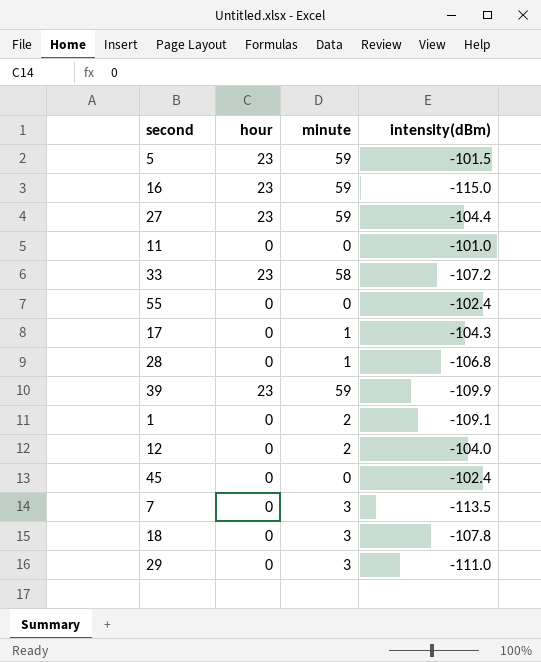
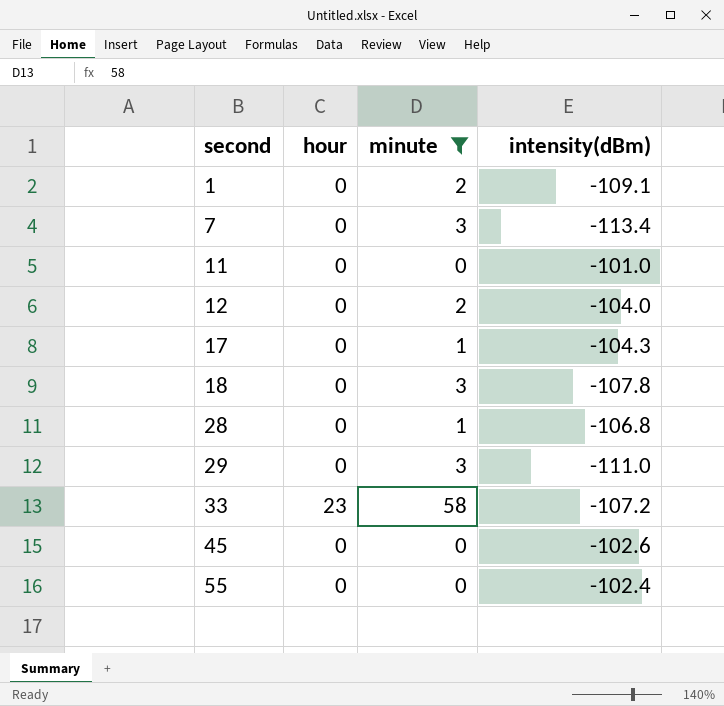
filter: none -> minute != 59
row order: none -> second ascending
7 | intensity(dBm): -113.5 -> -113.4
45 | intensity(dBm): -102.4 -> -102.6

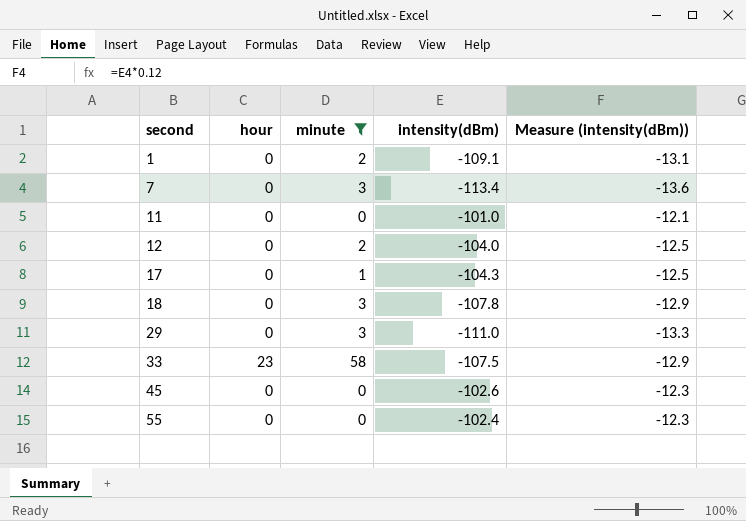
column Measure (intensity(dBm)) | formula: none -> [intensity(dBm)] * 0.12
row 28: 0 | 1 | -106.8 -> none
33 | intensity(dBm): -107.2 -> -107.5

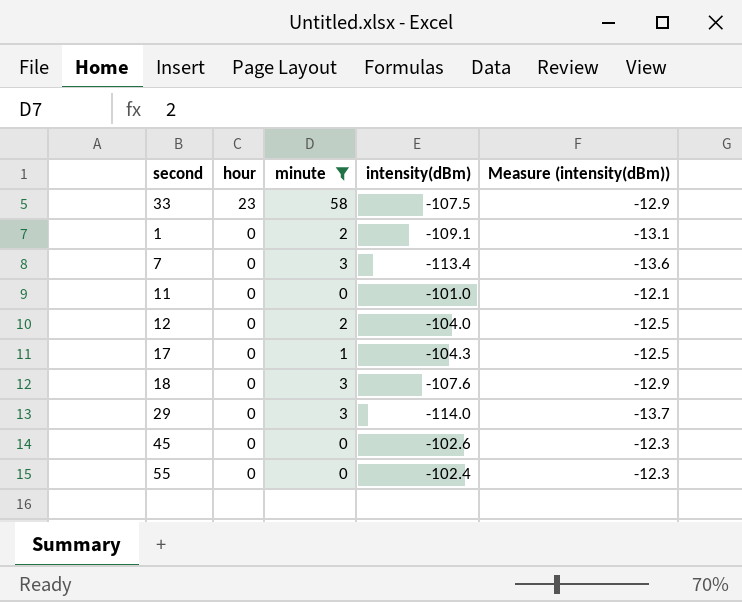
row order: second ascending -> hour descending
18 | intensity(dBm): -107.8 -> -107.6
29 | intensity(dBm): -111.0 -> -114.0
29 | Measure (intensity(dBm)): -13.3 -> -13.7

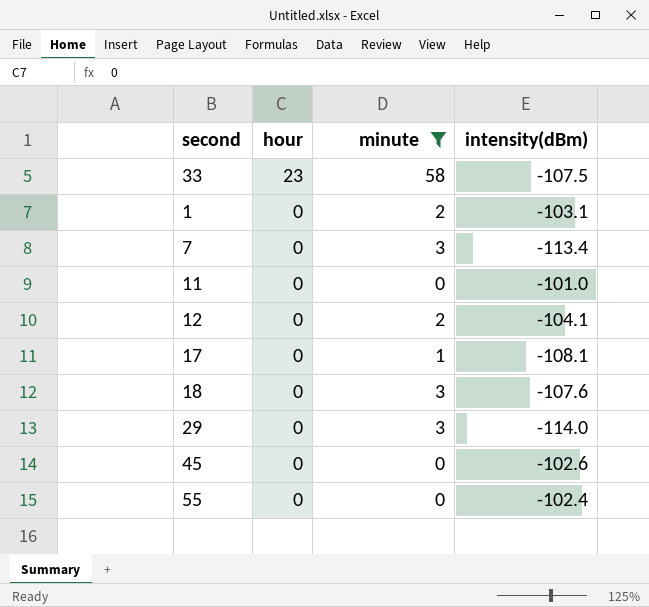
column Measure (intensity(dBm)) | formula: [intensity(dBm)] * 0.12 -> none
1 | intensity(dBm): -109.1 -> -103.1
12 | intensity(dBm): -104.0 -> -104.1
17 | intensity(dBm): -104.3 -> -108.1

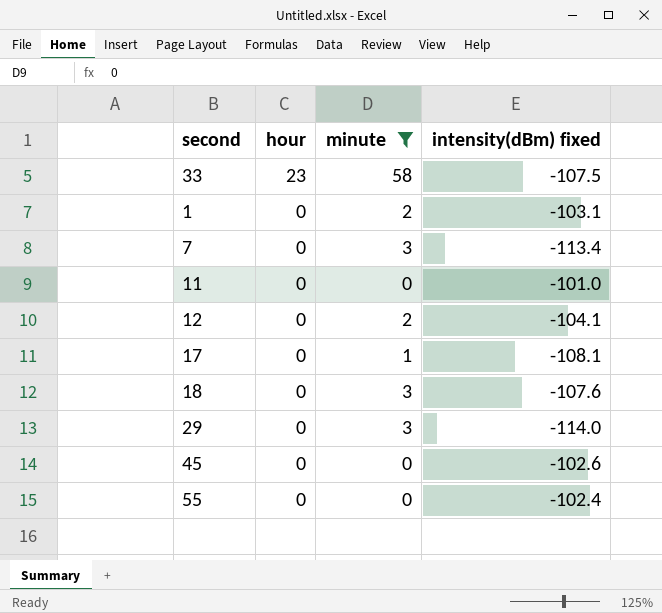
column name: intensity(dBm) -> intensity(dBm) fixed

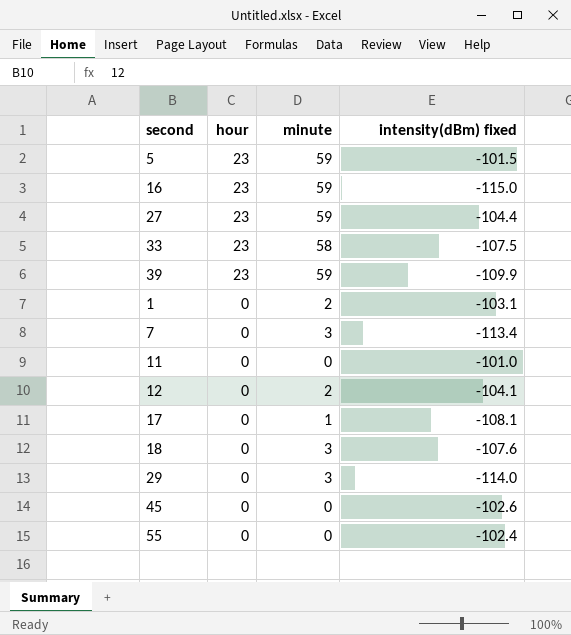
filter: minute != 59 -> none

